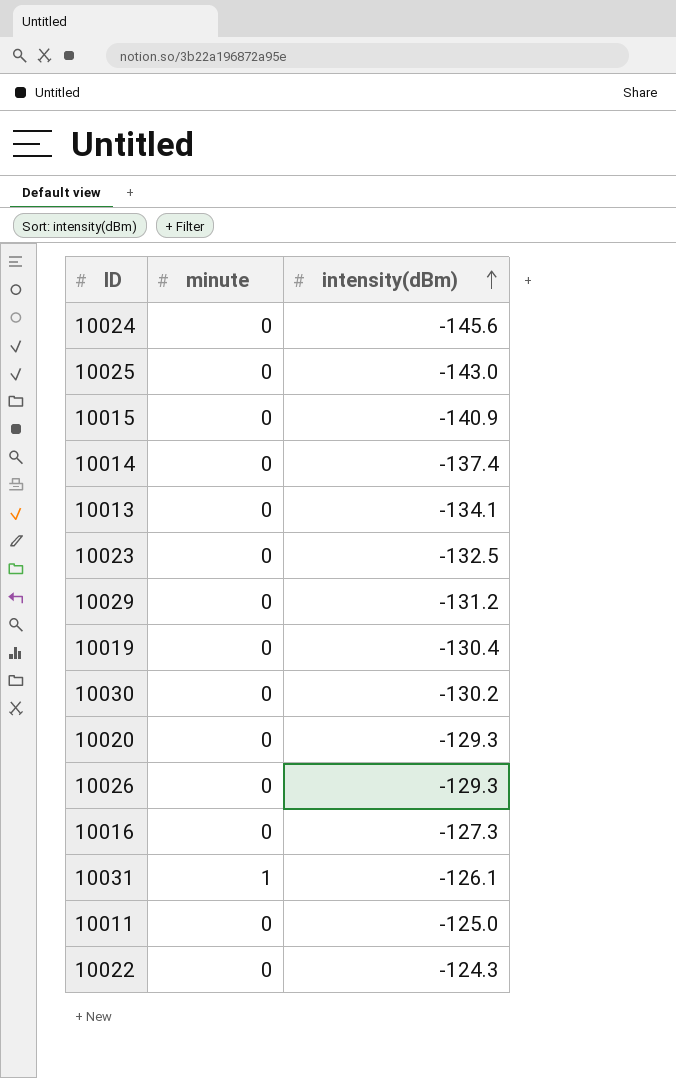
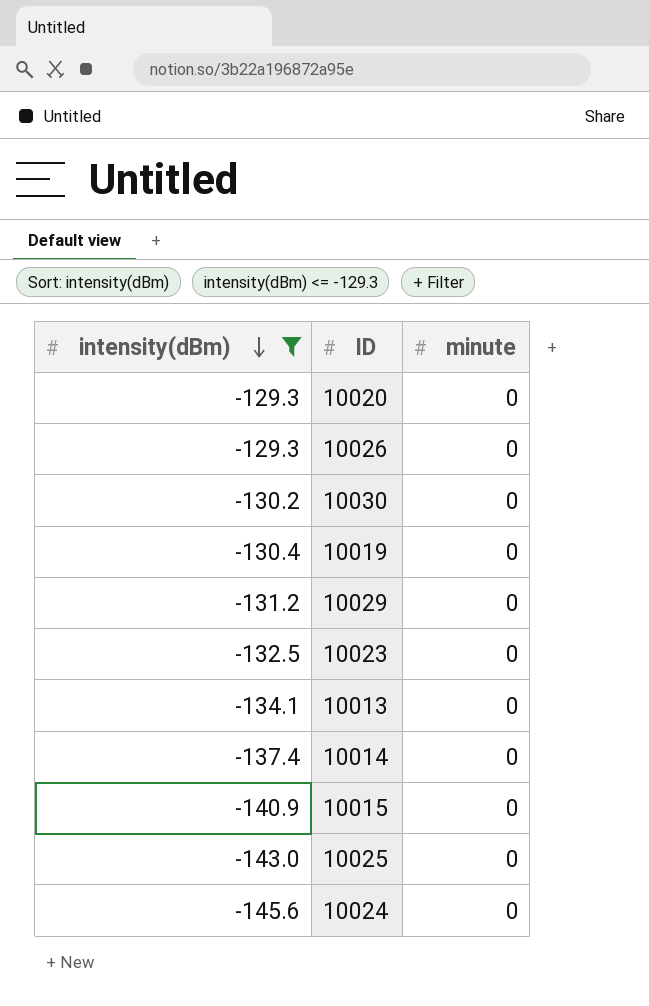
filter: none -> intensity(dBm) <= -129.3
row order: intensity(dBm) ascending -> intensity(dBm) descending
column intensity(dBm) | position: 3 -> 1

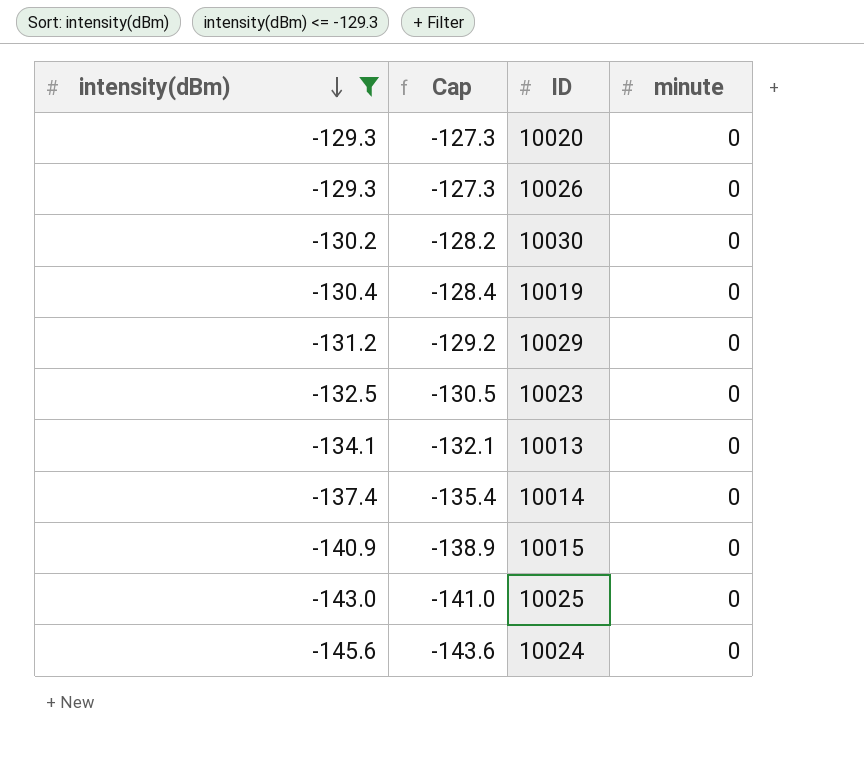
column Cap | formula: none -> [intensity(dBm)] + 2

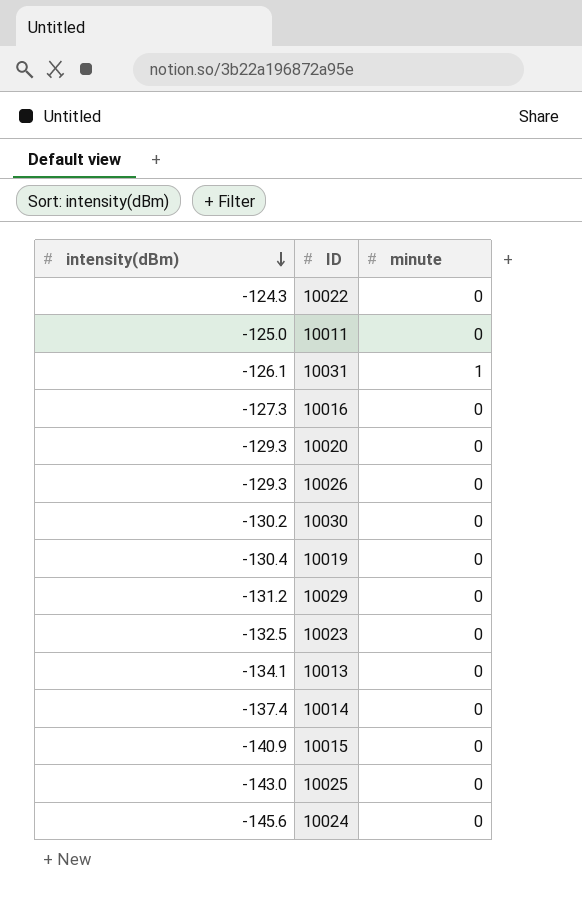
filter: intensity(dBm) <= -129.3 -> none
column Cap | formula: [intensity(dBm)] + 2 -> none

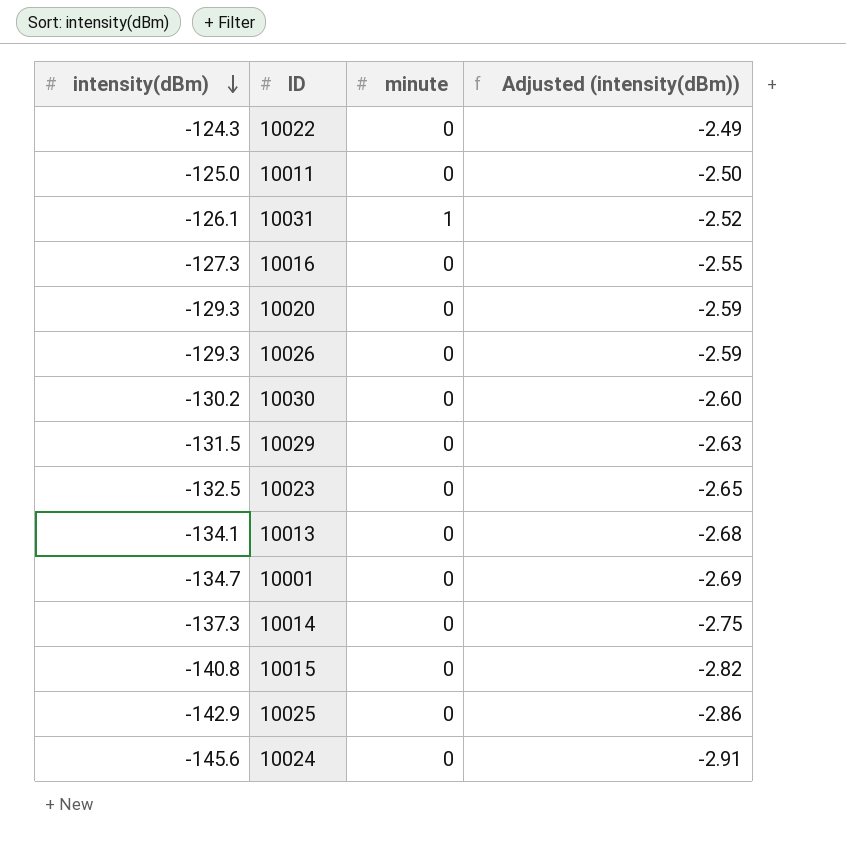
column Adjusted (intensity(dBm)) | formula: none -> [intensity(dBm)] * 0.02
row 10019: -130.4 | 0 -> none
10029 | intensity(dBm): -131.2 -> -131.5
row 10001: none -> -134.7 | 0 | -2.69
10014 | intensity(dBm): -137.4 -> -137.3
10015 | intensity(dBm): -140.9 -> -140.8
10025 | intensity(dBm): -143.0 -> -142.9

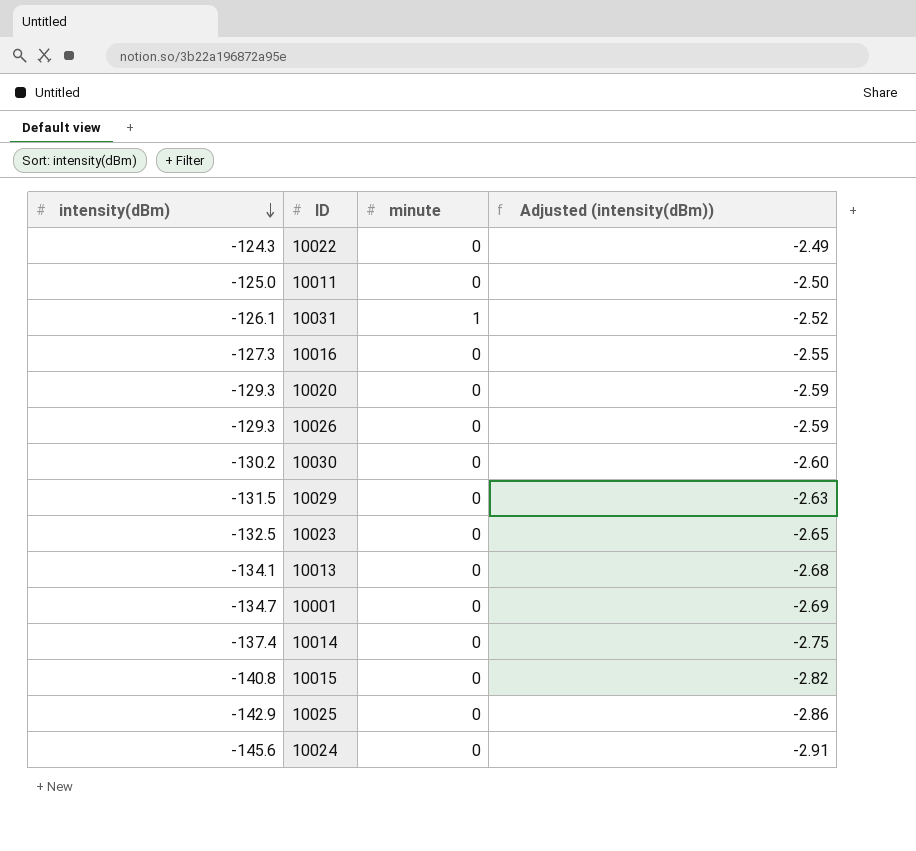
10014 | intensity(dBm): -137.3 -> -137.4

